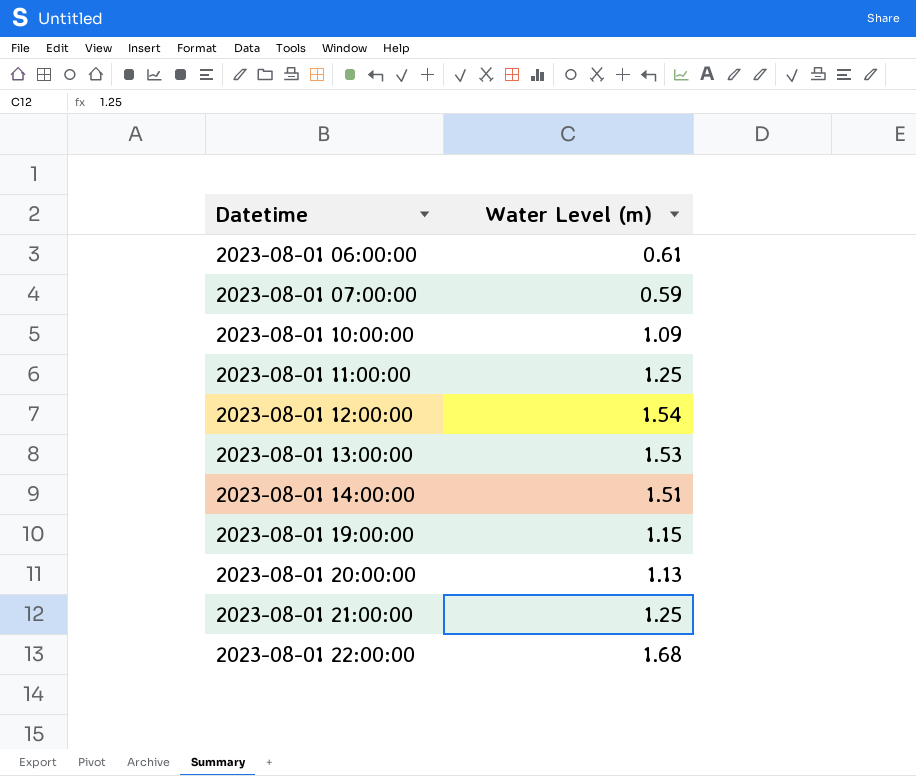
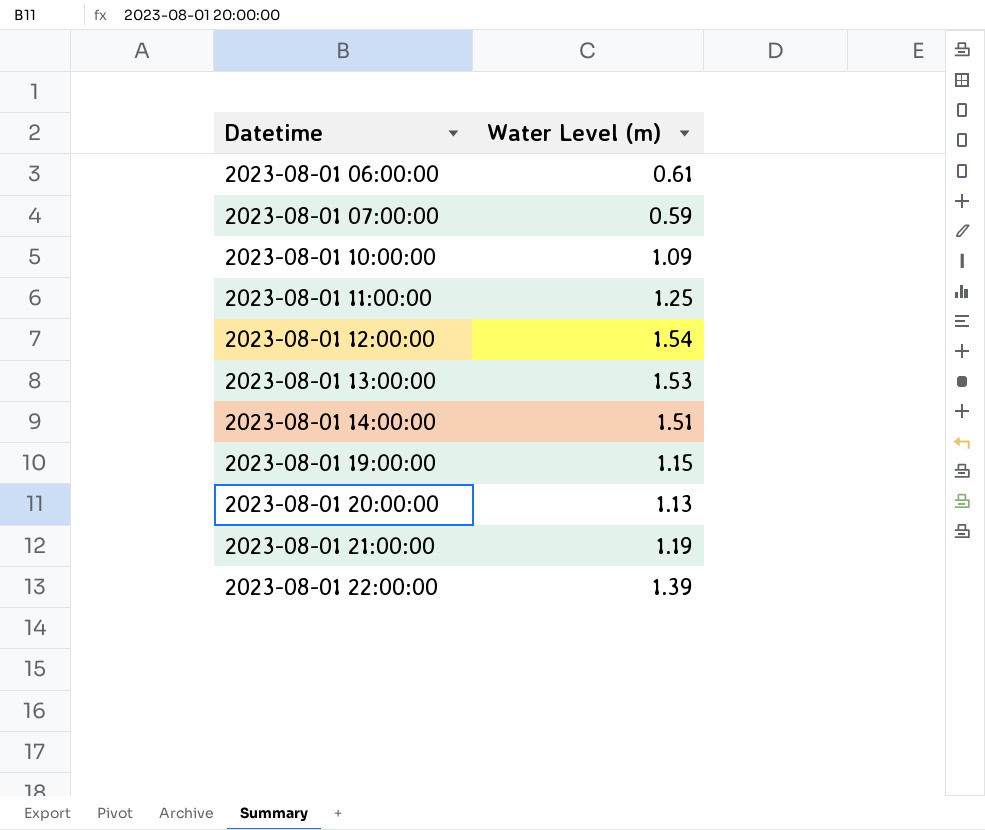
2023-08-01 21:00:00 | Water Level (m): 1.25 -> 1.19
2023-08-01 22:00:00 | Water Level (m): 1.68 -> 1.39

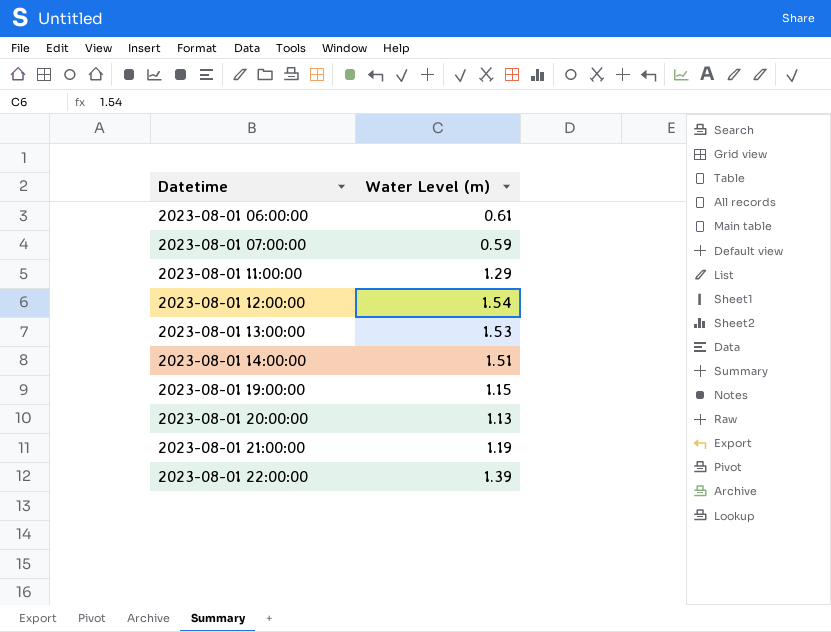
row 2023-08-01 10:00:00: 1.09 -> none
2023-08-01 11:00:00 | Water Level (m): 1.25 -> 1.29

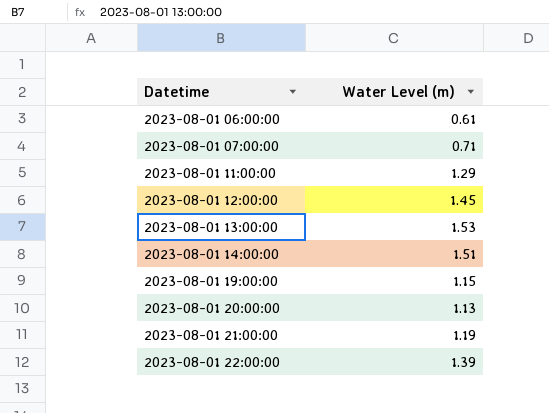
2023-08-01 07:00:00 | Water Level (m): 0.59 -> 0.71
2023-08-01 12:00:00 | Water Level (m): 1.54 -> 1.45

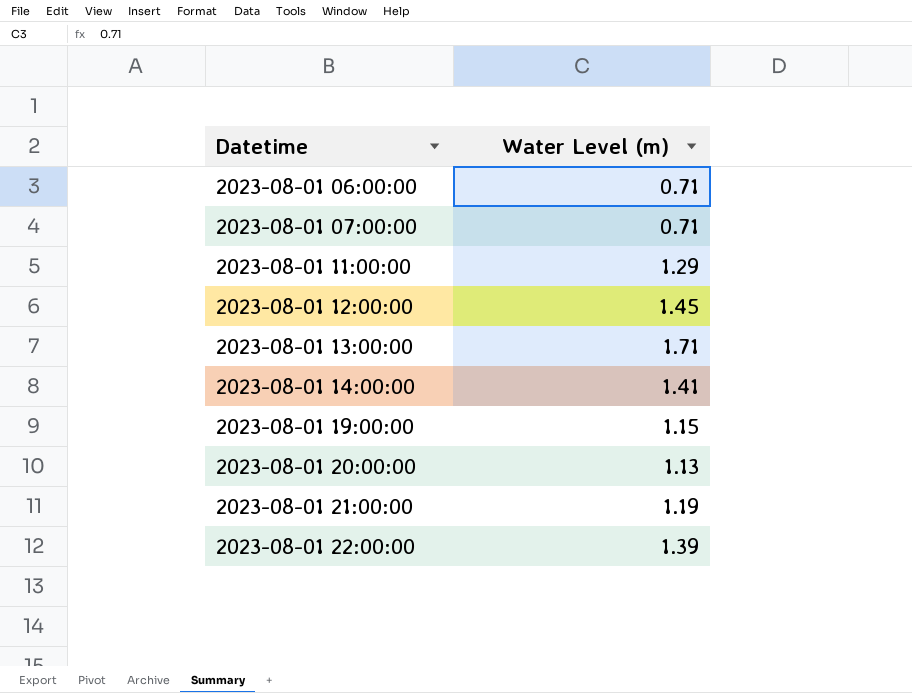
2023-08-01 06:00:00 | Water Level (m): 0.61 -> 0.71
2023-08-01 13:00:00 | Water Level (m): 1.53 -> 1.71
2023-08-01 14:00:00 | Water Level (m): 1.51 -> 1.41

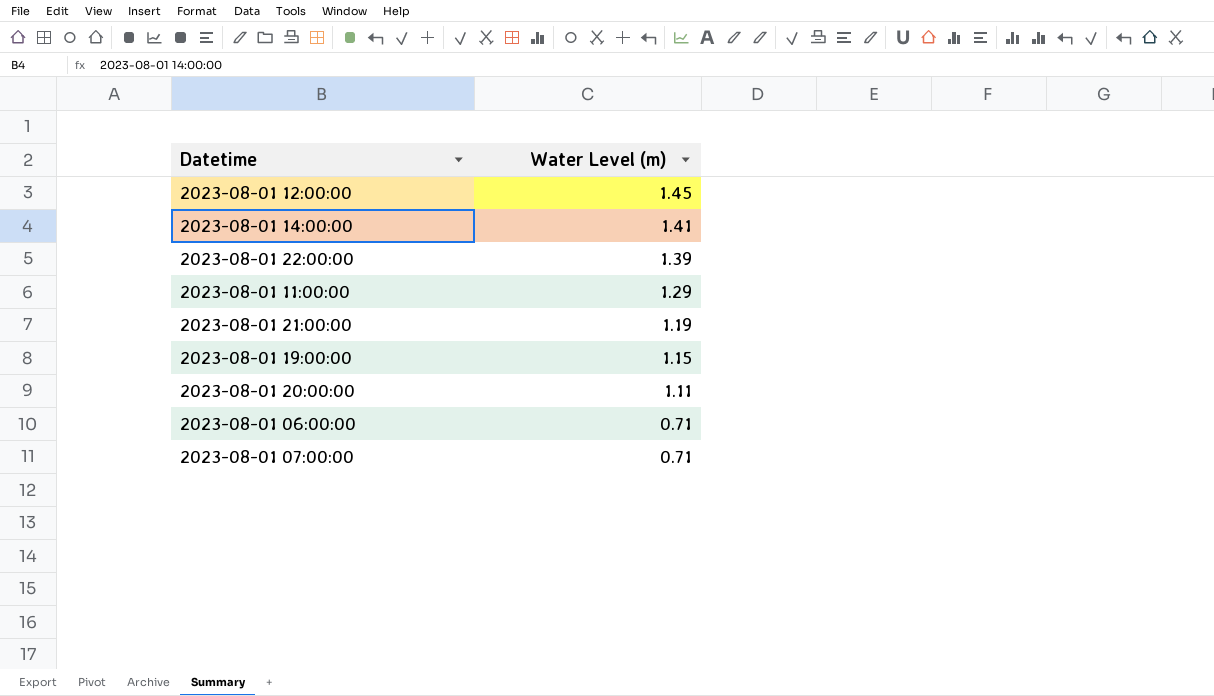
row order: Datetime ascending -> Water Level (m) descending
row 2023-08-01 13:00:00: 1.71 -> none
2023-08-01 20:00:00 | Water Level (m): 1.13 -> 1.11

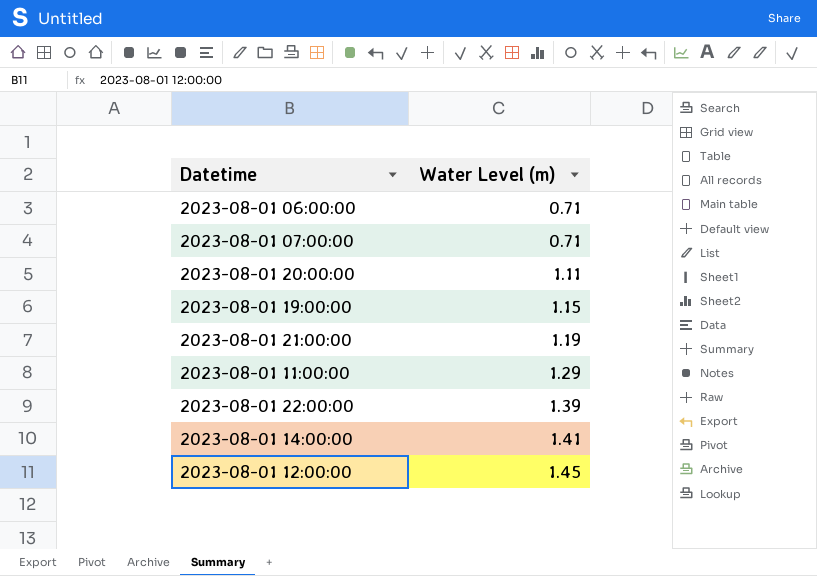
row order: Water Level (m) descending -> Water Level (m) ascending

